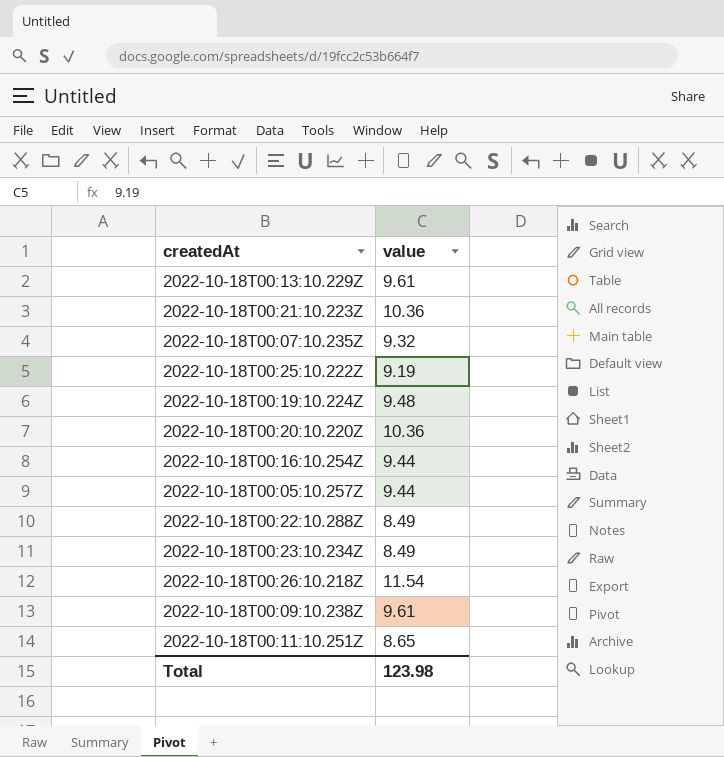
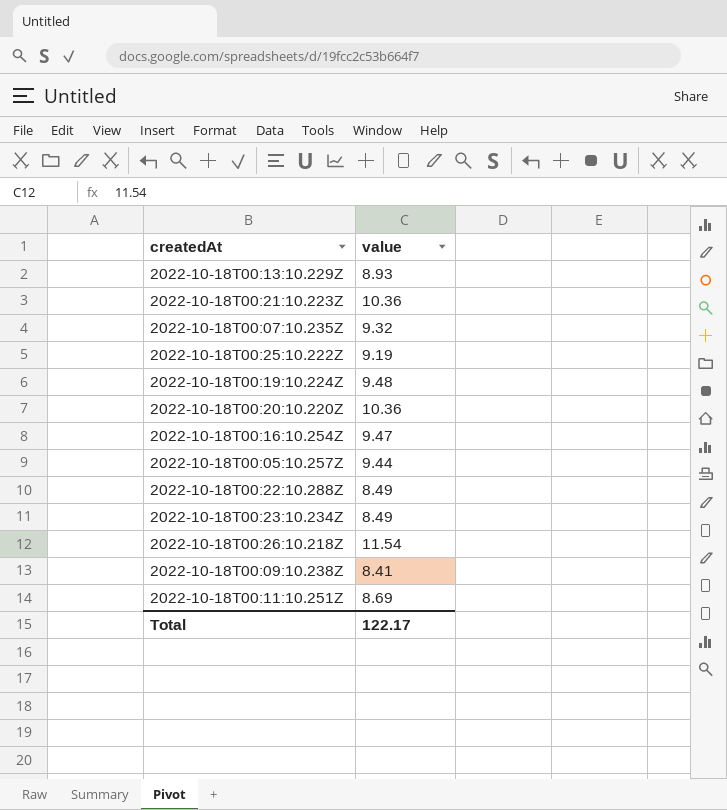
2022-10-18T00:13:10.229Z | value: 9.61 -> 8.93
2022-10-18T00:16:10.254Z | value: 9.44 -> 9.47
2022-10-18T00:09:10.238Z | value: 9.61 -> 8.41
2022-10-18T00:11:10.251Z | value: 8.65 -> 8.69
Total | value: 123.98 -> 122.17

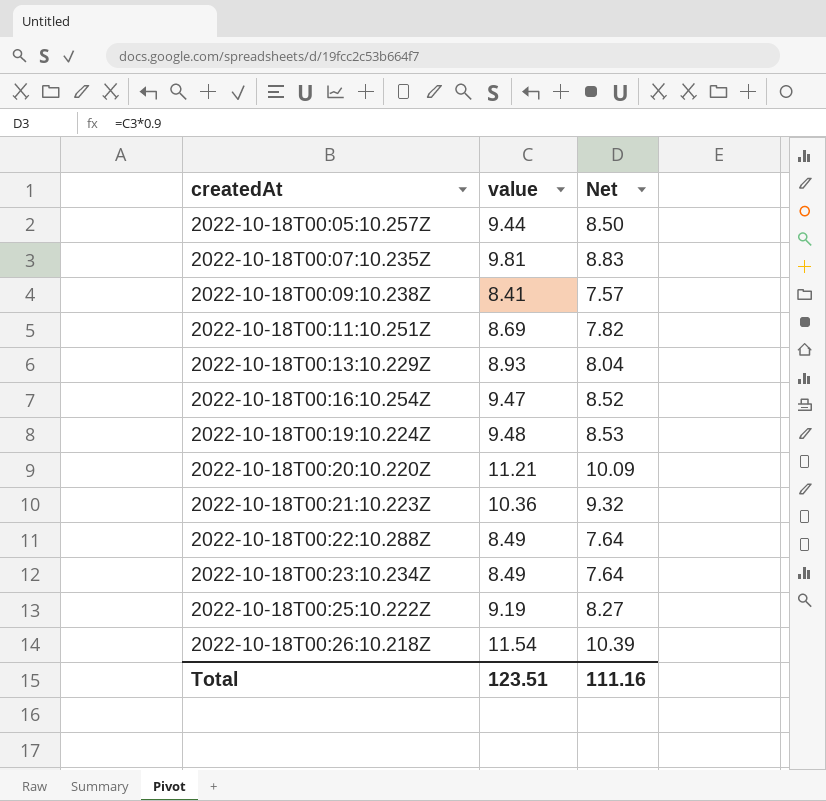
row order: none -> createdAt ascending
column Net | formula: none -> [value] * 0.9
2022-10-18T00:07:10.235Z | value: 9.32 -> 9.81
2022-10-18T00:20:10.220Z | value: 10.36 -> 11.21
Total | value: 122.17 -> 123.51

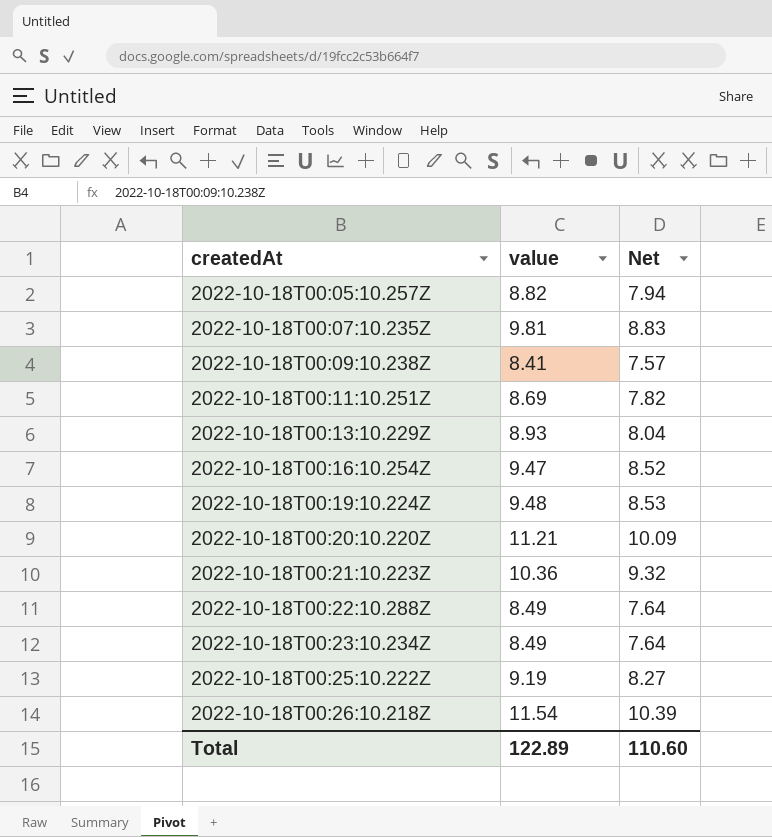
2022-10-18T00:05:10.257Z | value: 9.44 -> 8.82
2022-10-18T00:05:10.257Z | Net: 8.50 -> 7.94
Total | value: 123.51 -> 122.89
Total | Net: 111.16 -> 110.60

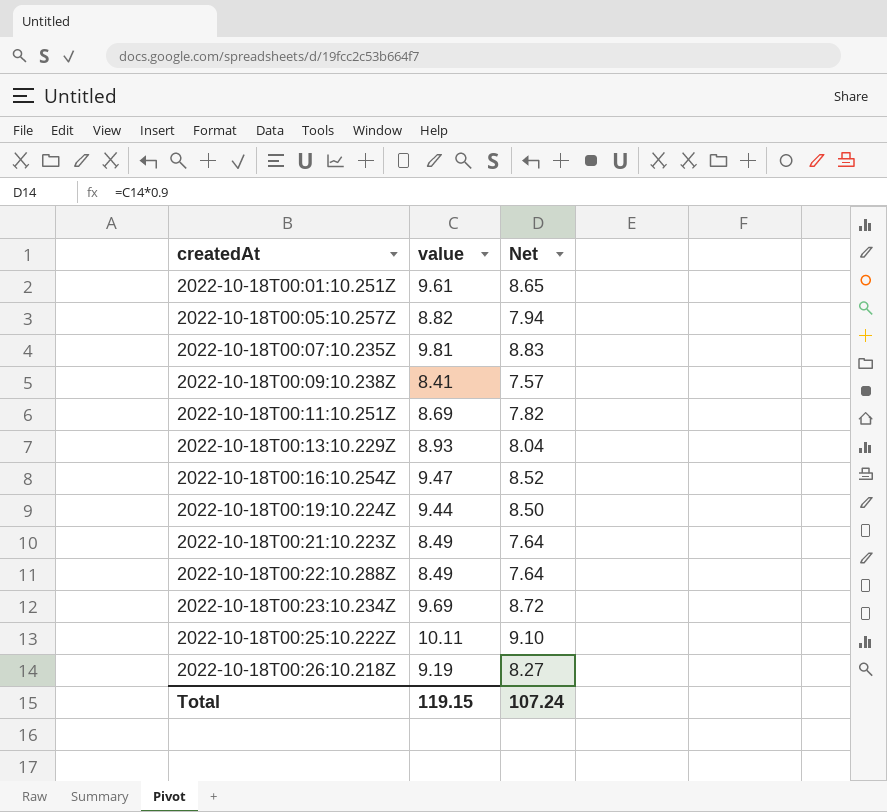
row 2022-10-18T00:20:10.220Z: 11.21 | 10.09 -> none
row 2022-10-18T00:01:10.251Z: none -> 9.61 | 8.65
2022-10-18T00:19:10.224Z | value: 9.48 -> 9.44
2022-10-18T00:19:10.224Z | Net: 8.53 -> 8.50
2022-10-18T00:21:10.223Z | value: 10.36 -> 8.49
2022-10-18T00:21:10.223Z | Net: 9.32 -> 7.64
2022-10-18T00:23:10.234Z | value: 8.49 -> 9.69
2022-10-18T00:23:10.234Z | Net: 7.64 -> 8.72
2022-10-18T00:25:10.222Z | value: 9.19 -> 10.11
2022-10-18T00:25:10.222Z | Net: 8.27 -> 9.10
2022-10-18T00:26:10.218Z | value: 11.54 -> 9.19
2022-10-18T00:26:10.218Z | Net: 10.39 -> 8.27
Total | value: 122.89 -> 119.15
Total | Net: 110.60 -> 107.24

